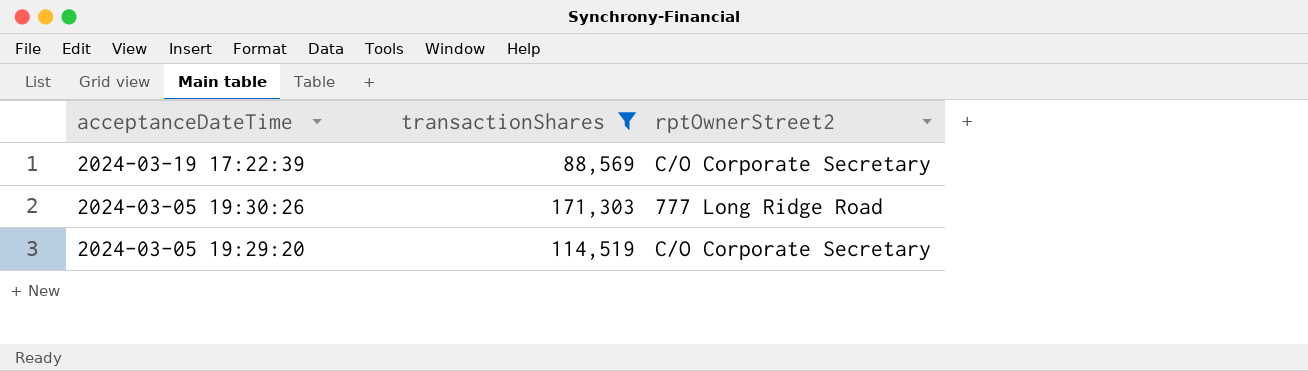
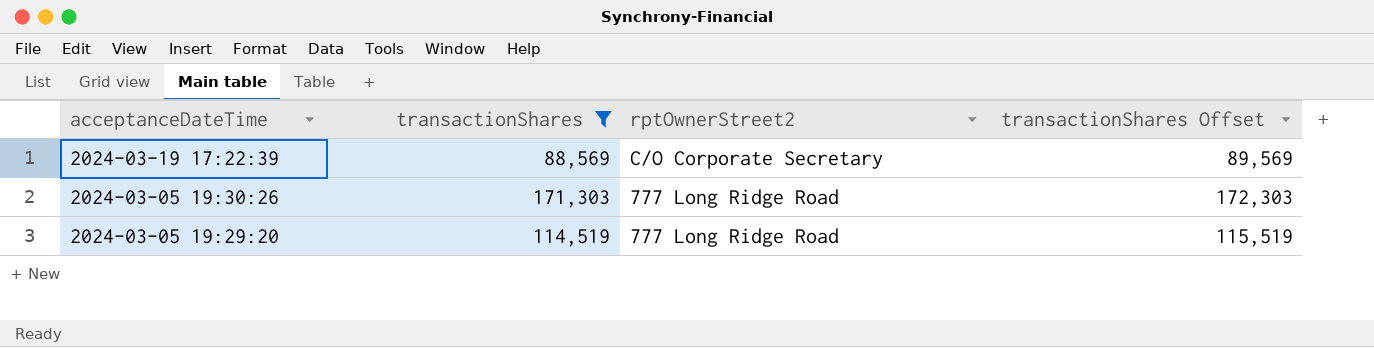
column transactionShares Offset | formula: none -> [transactionShares] + 1000
2024-03-05 19:29:20 | rptOwnerStreet2: C/O Corporate Secretary -> 777 Long Ridge Road

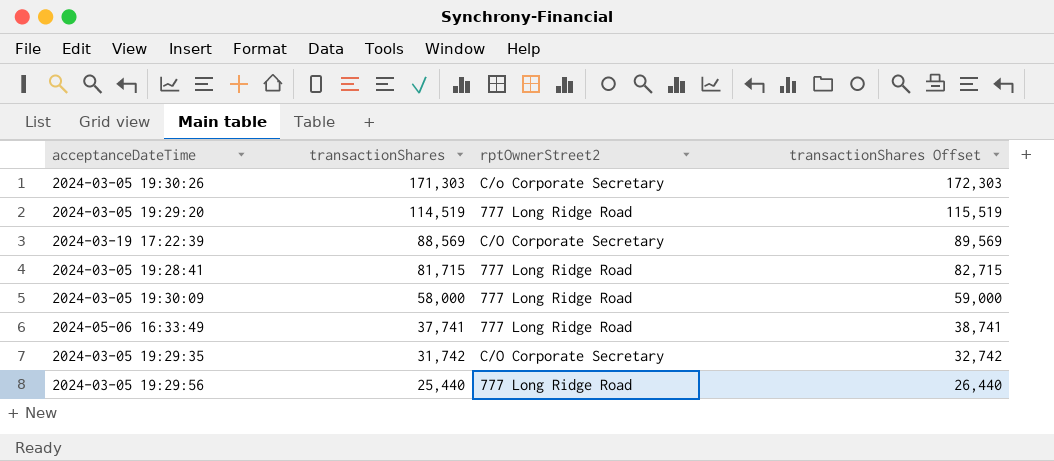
filter: transactionShares >= 88,569 -> none
row order: acceptanceDateTime descending -> transactionShares descending
2024-03-05 19:30:26 | rptOwnerStreet2: 777 Long Ridge Road -> C/o Corporate Secretary

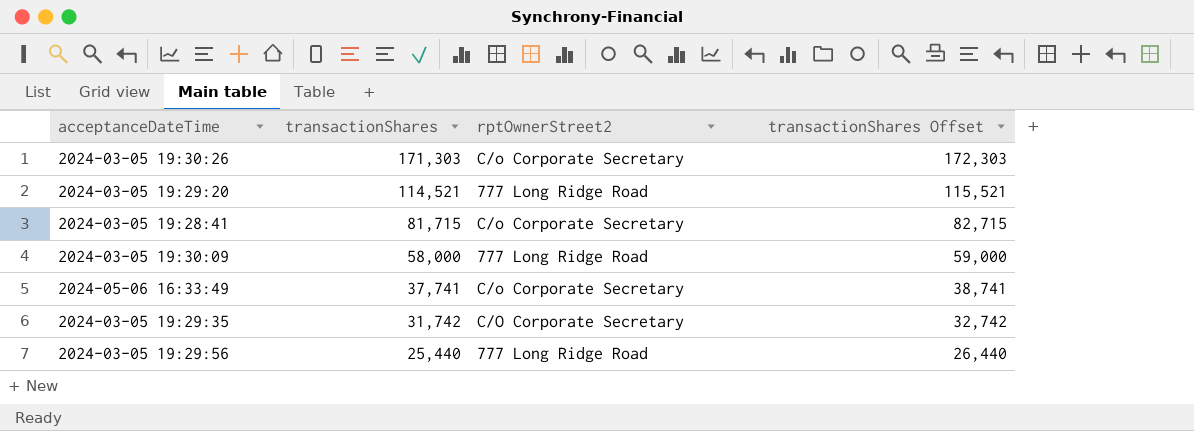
row 2024-03-19 17:22:39: 88,569 | C/O Corporate Secretary | 89,569 -> none
2024-03-05 19:29:20 | transactionShares: 114,519 -> 114,521
2024-03-05 19:29:20 | transactionShares Offset: 115,519 -> 115,521
2024-03-05 19:28:41 | rptOwnerStreet2: 777 Long Ridge Road -> C/o Corporate Secretary
2024-05-06 16:33:49 | rptOwnerStreet2: 777 Long Ridge Road -> C/o Corporate Secretary

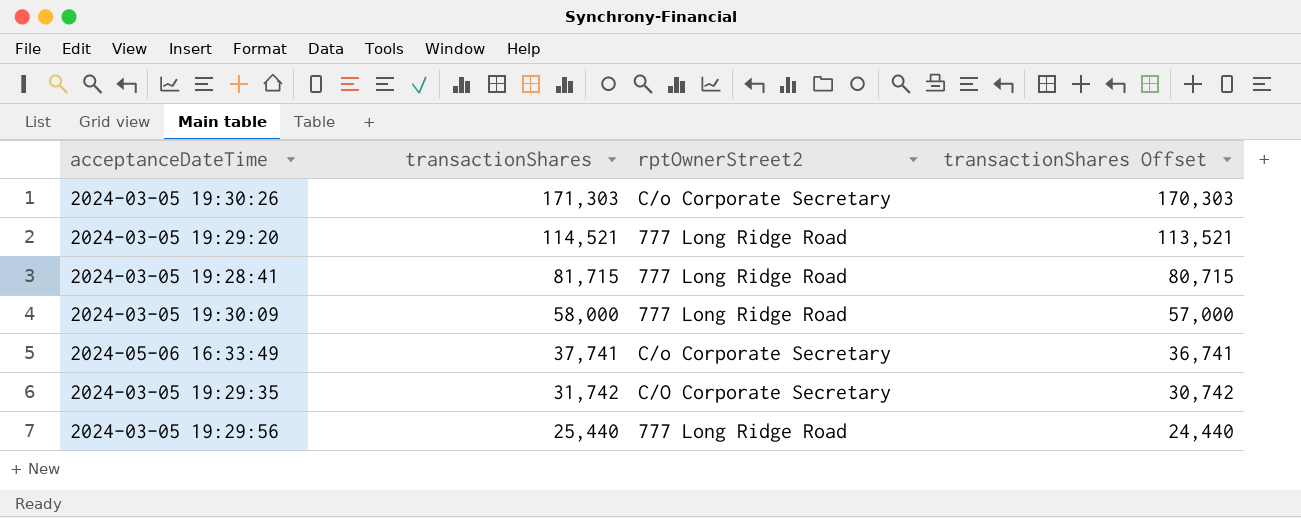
column transactionShares Offset | formula: [transactionShares] + 1000 -> [transactionShares] - 1000
2024-03-05 19:28:41 | rptOwnerStreet2: C/o Corporate Secretary -> 777 Long Ridge Road

